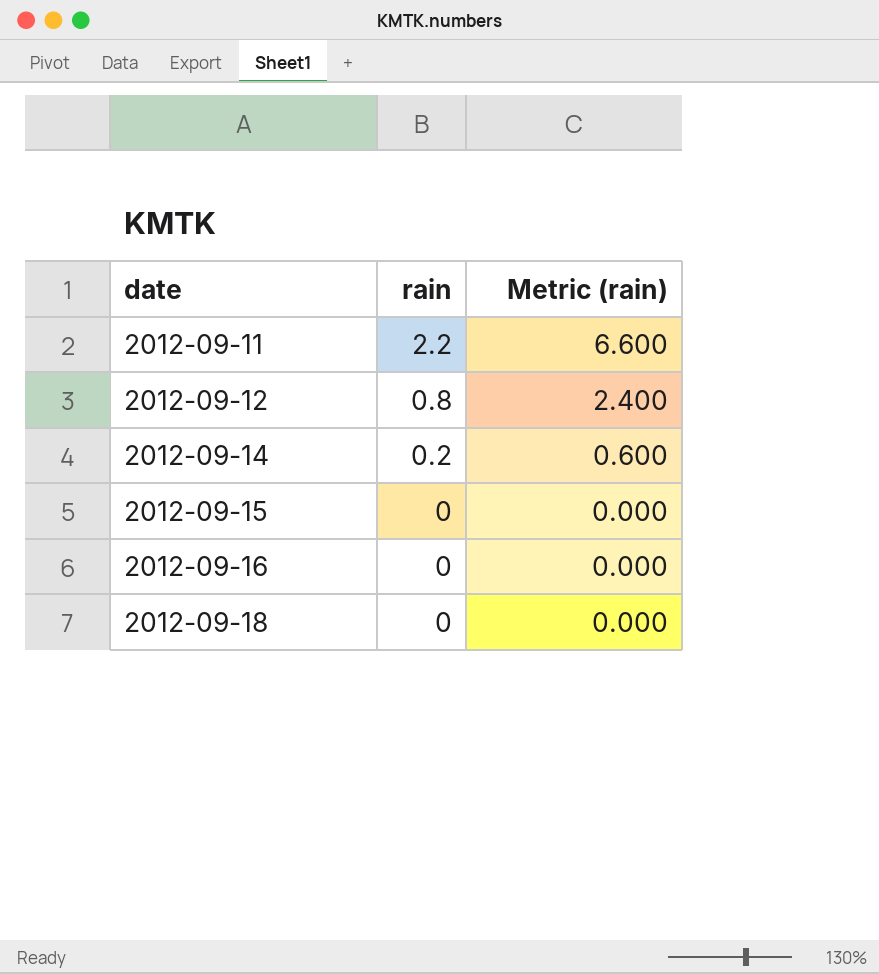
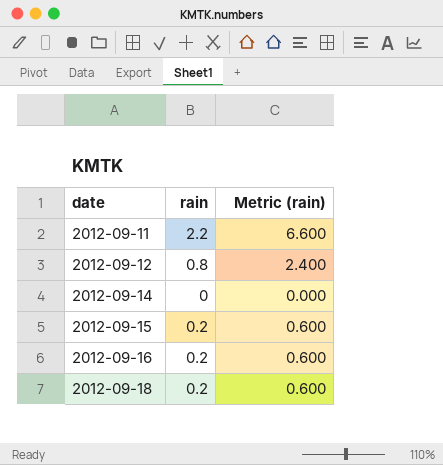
2012-09-14 | rain: 0.2 -> 0
2012-09-14 | Metric (rain): 0.600 -> 0.000
2012-09-15 | rain: 0 -> 0.2
2012-09-15 | Metric (rain): 0.000 -> 0.600
2012-09-16 | rain: 0 -> 0.2
2012-09-16 | Metric (rain): 0.000 -> 0.600
2012-09-18 | rain: 0 -> 0.2
2012-09-18 | Metric (rain): 0.000 -> 0.600

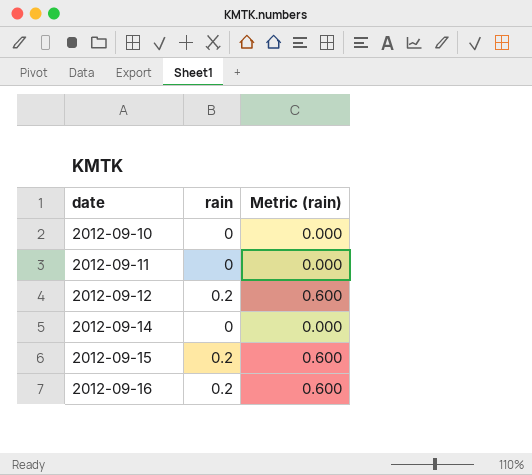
row 2012-09-18: 0.2 | 0.600 -> none
row 2012-09-10: none -> 0 | 0.000
2012-09-11 | rain: 2.2 -> 0
2012-09-11 | Metric (rain): 6.600 -> 0.000
2012-09-12 | rain: 0.8 -> 0.2
2012-09-12 | Metric (rain): 2.400 -> 0.600

